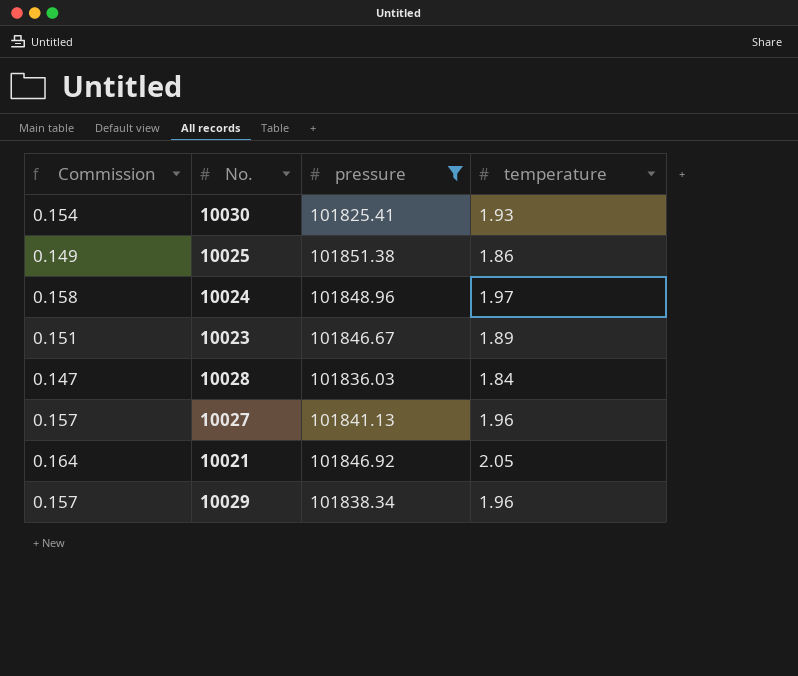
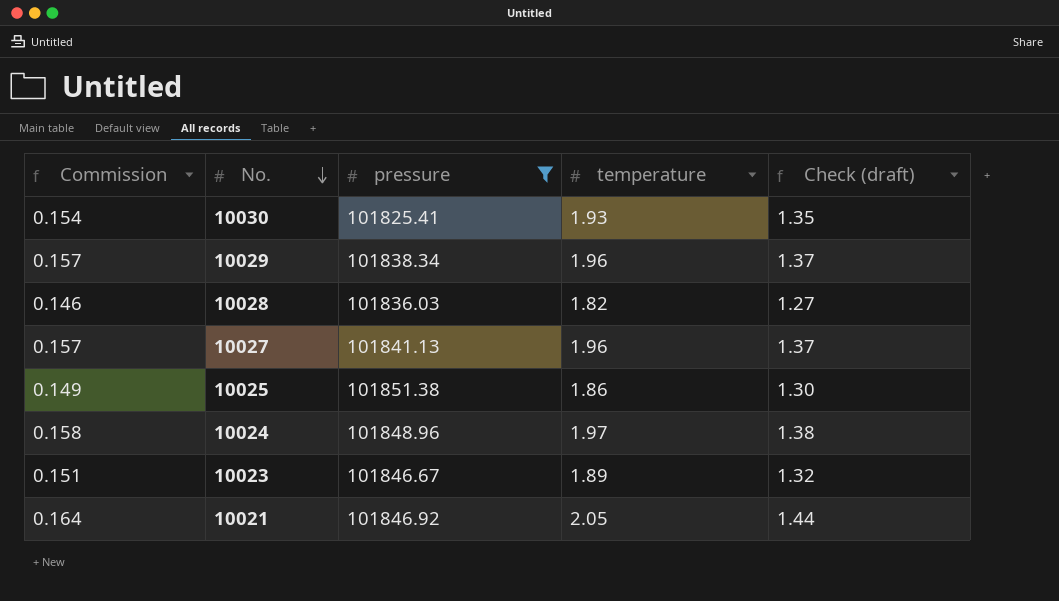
row order: none -> No. descending
column Check (draft) | formula: none -> [temperature] * 0.7
10028 | Commission: 0.147 -> 0.146
10028 | temperature: 1.84 -> 1.82

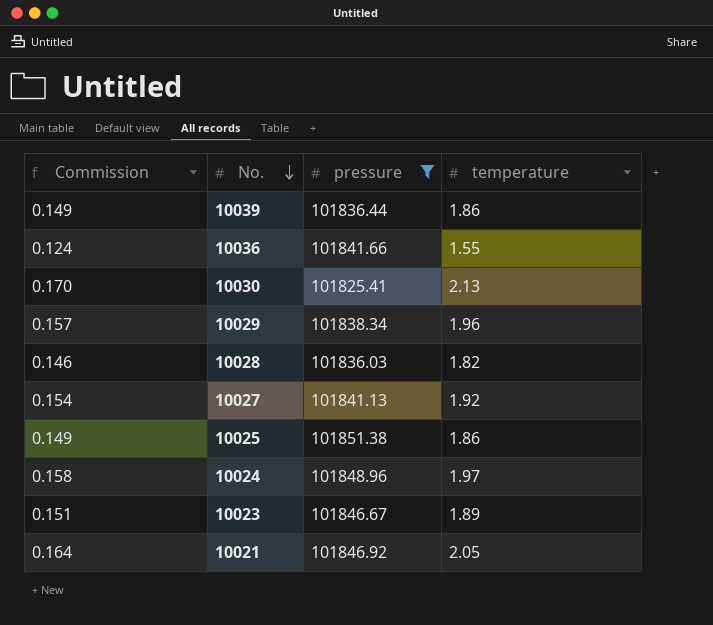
column Check (draft) | formula: [temperature] * 0.7 -> none
row 10039: none -> 0.149 | 101836.44 | 1.86
row 10036: none -> 0.124 | 101841.66 | 1.55
10030 | Commission: 0.154 -> 0.170
10030 | temperature: 1.93 -> 2.13
10027 | Commission: 0.157 -> 0.154
10027 | temperature: 1.96 -> 1.92

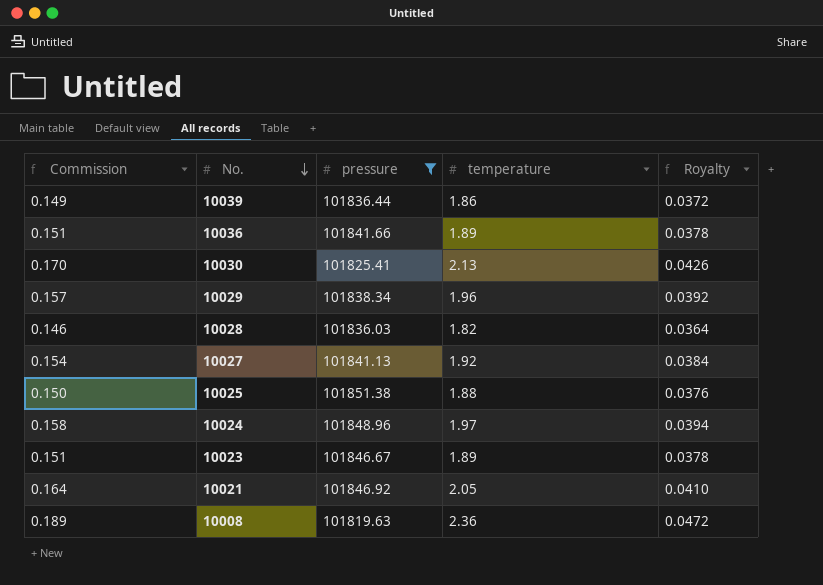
column Royalty | formula: none -> [temperature] * 0.02
10036 | Commission: 0.124 -> 0.151
10036 | temperature: 1.55 -> 1.89
10025 | Commission: 0.149 -> 0.150
10025 | temperature: 1.86 -> 1.88
row 10008: none -> 0.189 | 101819.63 | 2.36 | 0.0472

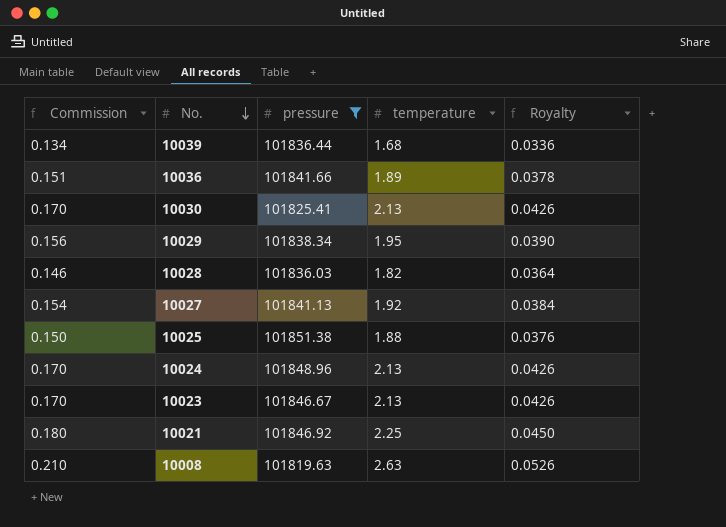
10039 | Commission: 0.149 -> 0.134
10039 | temperature: 1.86 -> 1.68
10039 | Royalty: 0.0372 -> 0.0336
10029 | Commission: 0.157 -> 0.156
10029 | temperature: 1.96 -> 1.95
10029 | Royalty: 0.0392 -> 0.0390
10024 | Commission: 0.158 -> 0.170
10024 | temperature: 1.97 -> 2.13
10024 | Royalty: 0.0394 -> 0.0426
10023 | Commission: 0.151 -> 0.170
10023 | temperature: 1.89 -> 2.13
10023 | Royalty: 0.0378 -> 0.0426
10021 | Commission: 0.164 -> 0.180
10021 | temperature: 2.05 -> 2.25
10021 | Royalty: 0.0410 -> 0.0450
10008 | Commission: 0.189 -> 0.210
10008 | temperature: 2.36 -> 2.63
10008 | Royalty: 0.0472 -> 0.0526

